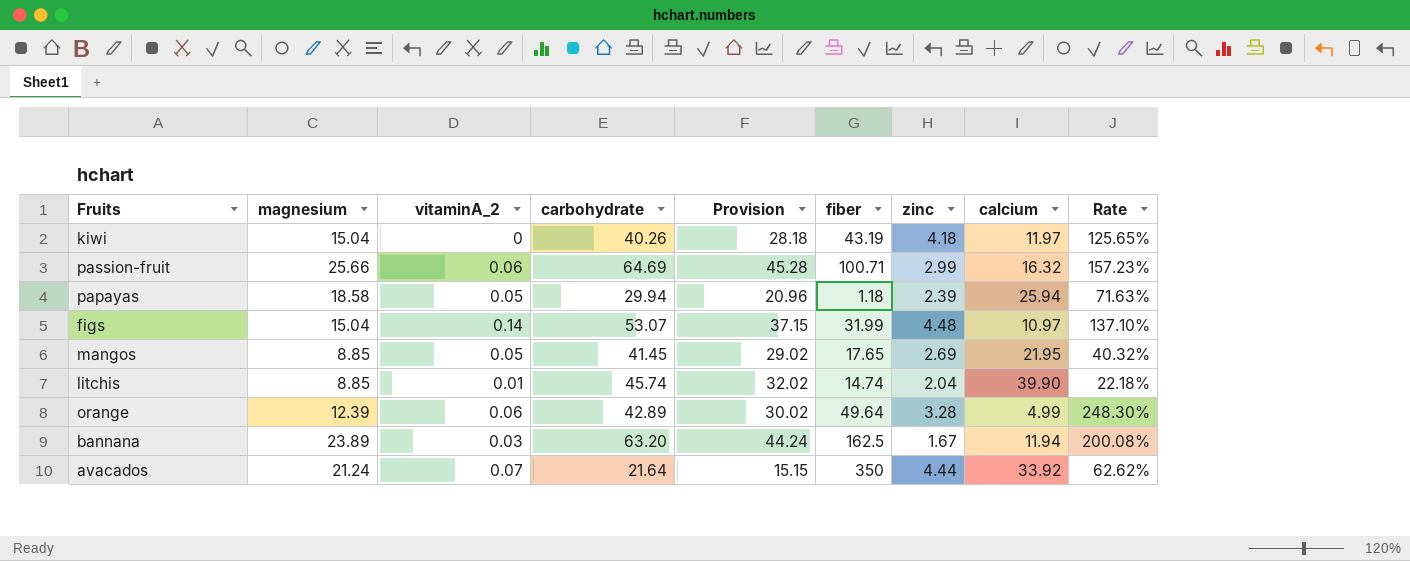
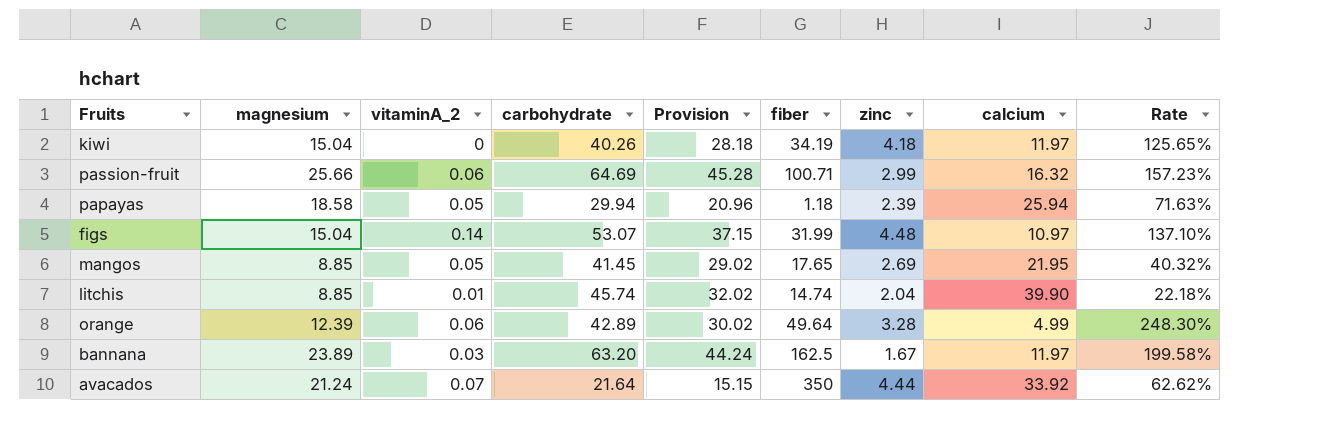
kiwi | fiber: 43.19 -> 34.19
bannana | calcium: 11.94 -> 11.97
bannana | Rate: 200.08% -> 199.58%

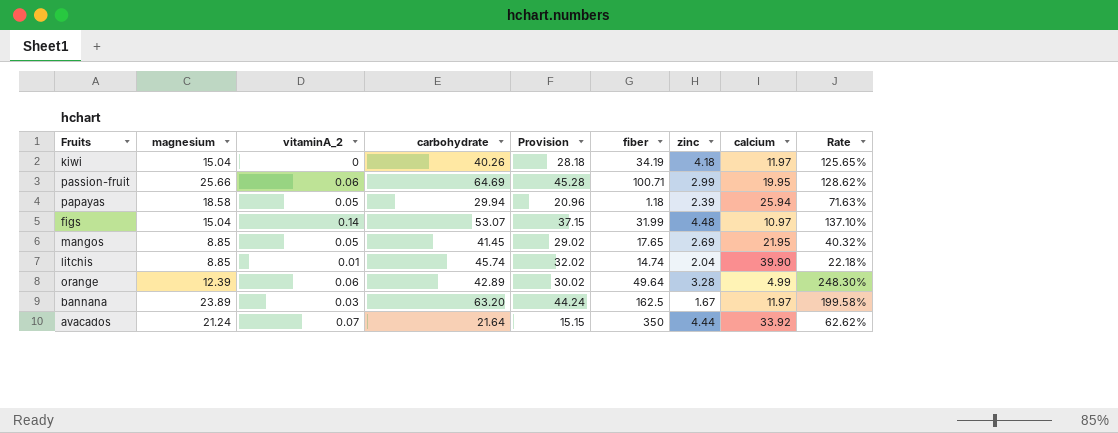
passion-fruit | calcium: 16.32 -> 19.95
passion-fruit | Rate: 157.23% -> 128.62%

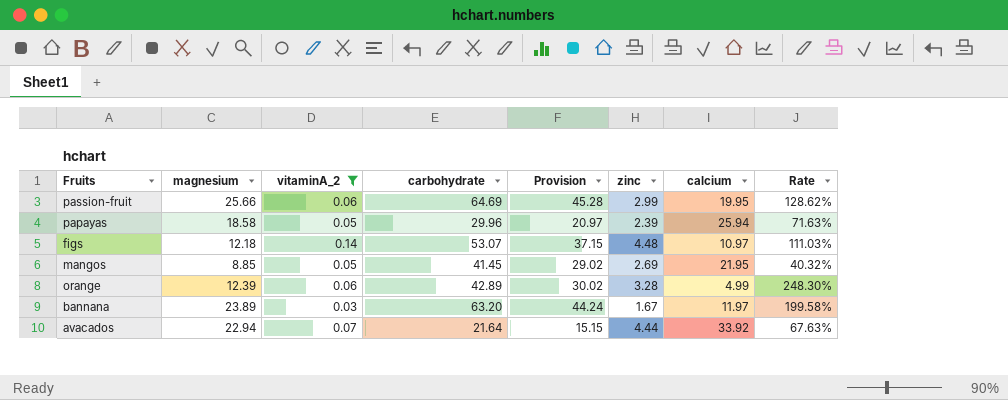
filter: none -> vitaminA_2 >= 0.03
column fiber | position: 6 -> none
papayas | carbohydrate: 29.94 -> 29.96
papayas | Provision: 20.96 -> 20.97
figs | magnesium: 15.04 -> 12.18
figs | Rate: 137.10% -> 111.03%
avacados | magnesium: 21.24 -> 22.94
avacados | Rate: 62.62% -> 67.63%

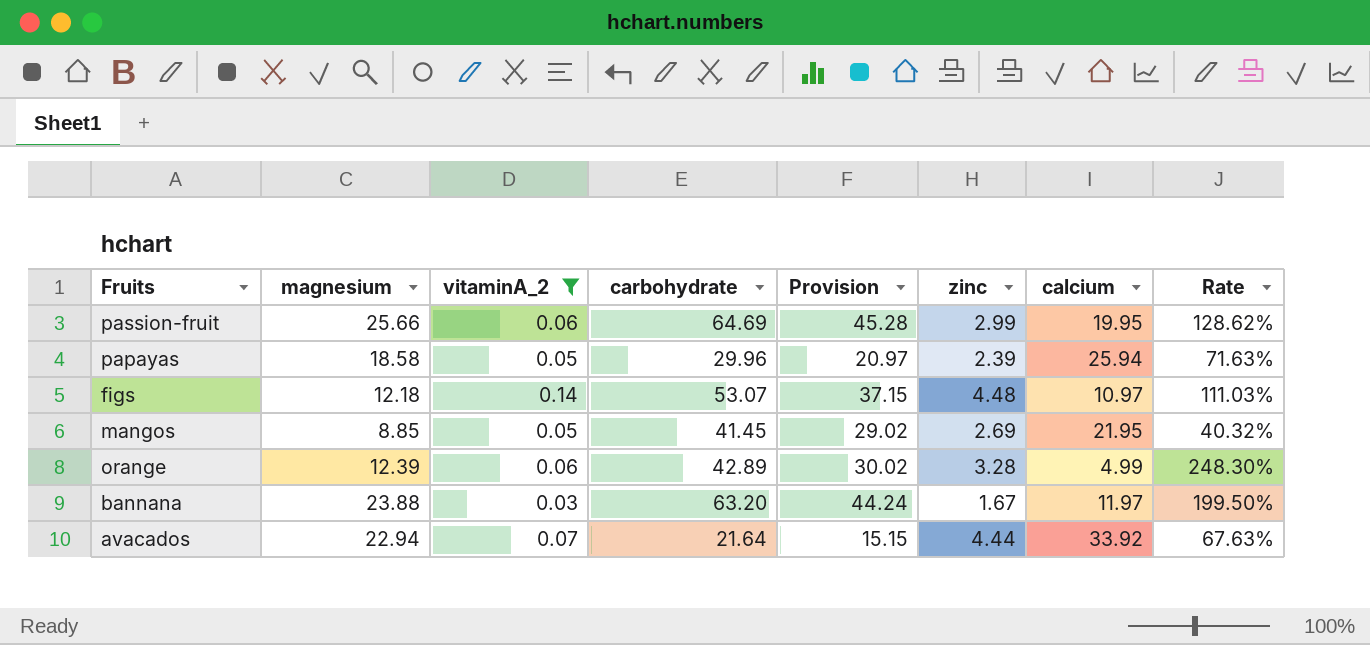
bannana | magnesium: 23.89 -> 23.88
bannana | Rate: 199.58% -> 199.50%

